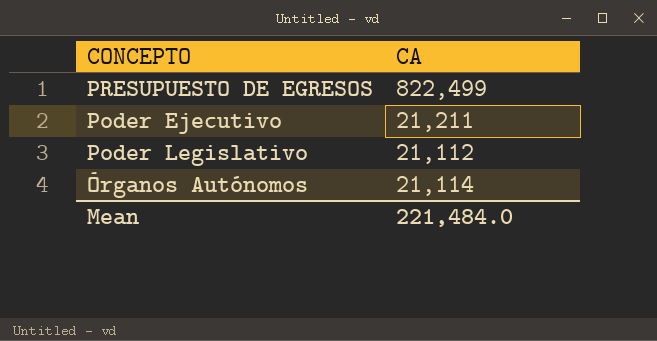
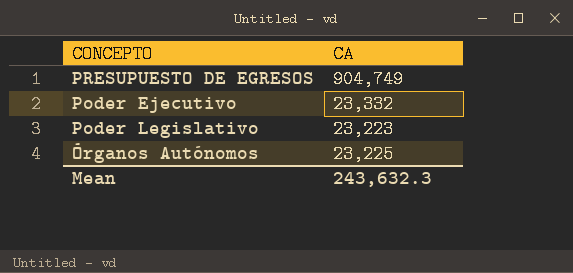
PRESUPUESTO DE EGRESOS | CA: 822,499 -> 904,749
Poder Ejecutivo | CA: 21,211 -> 23,332
Poder Legislativo | CA: 21,112 -> 23,223
Órganos Autónomos | CA: 21,114 -> 23,225
Mean | CA: 221,484.0 -> 243,632.3

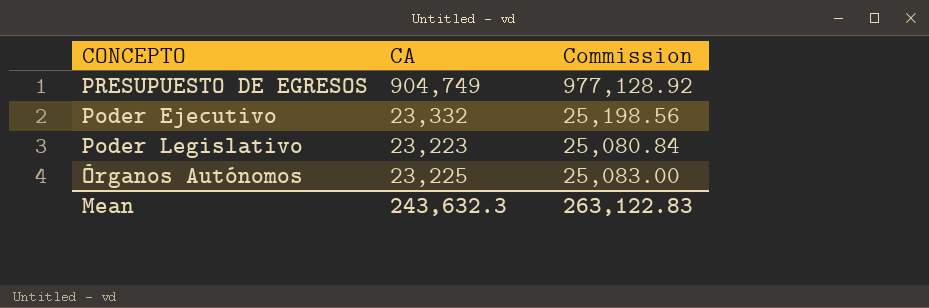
column Commission | formula: none -> [CA] * 1.08

